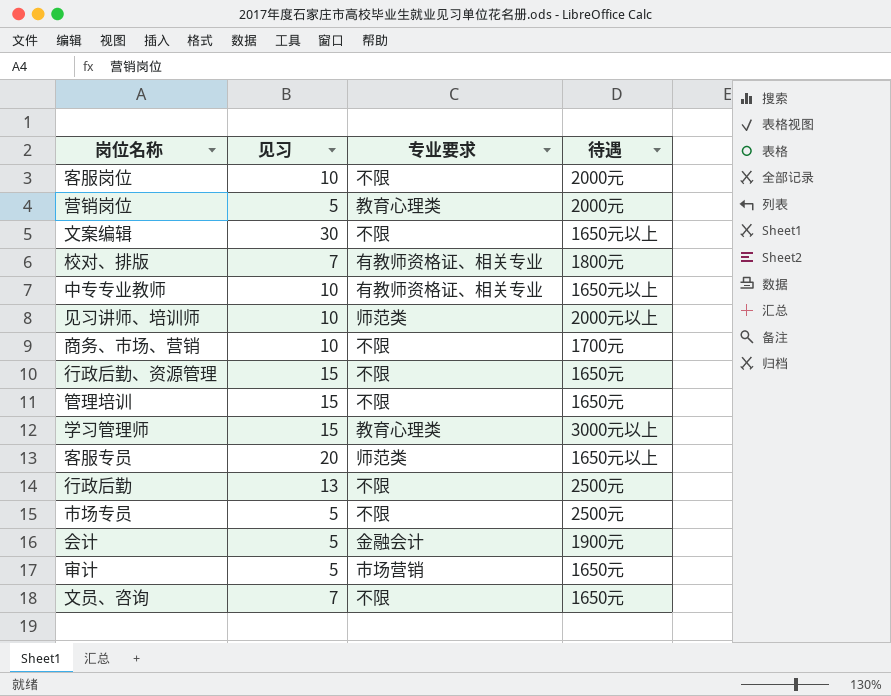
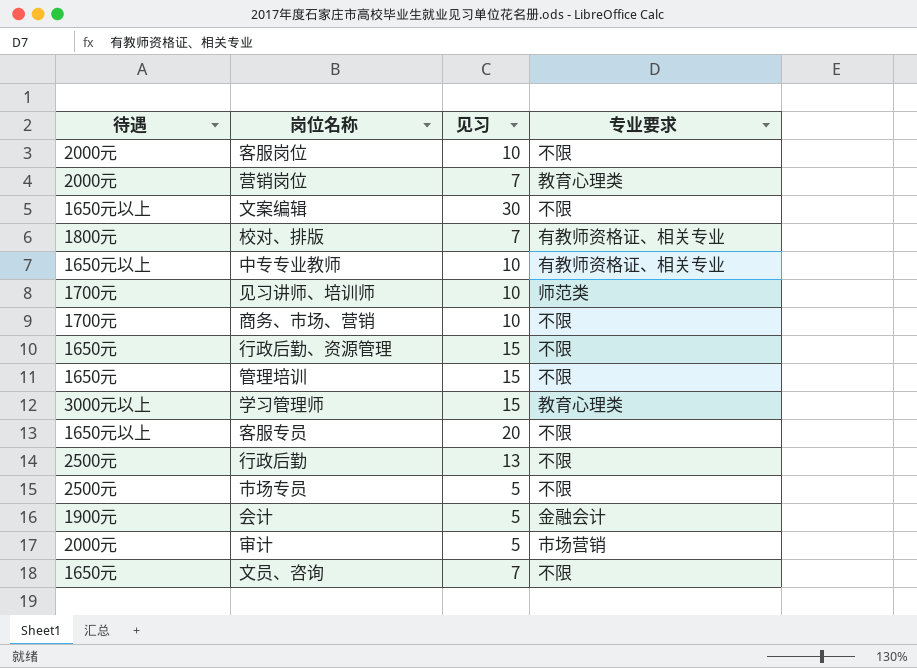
column 待遇 | position: 4 -> 1
营销岗位 | 见习: 5 -> 7
见习讲师、培训师 | 待遇: 2000元以上 -> 1700元
客服专员 | 专业要求: 师范类 -> 不限
审计 | 待遇: 1650元 -> 2000元

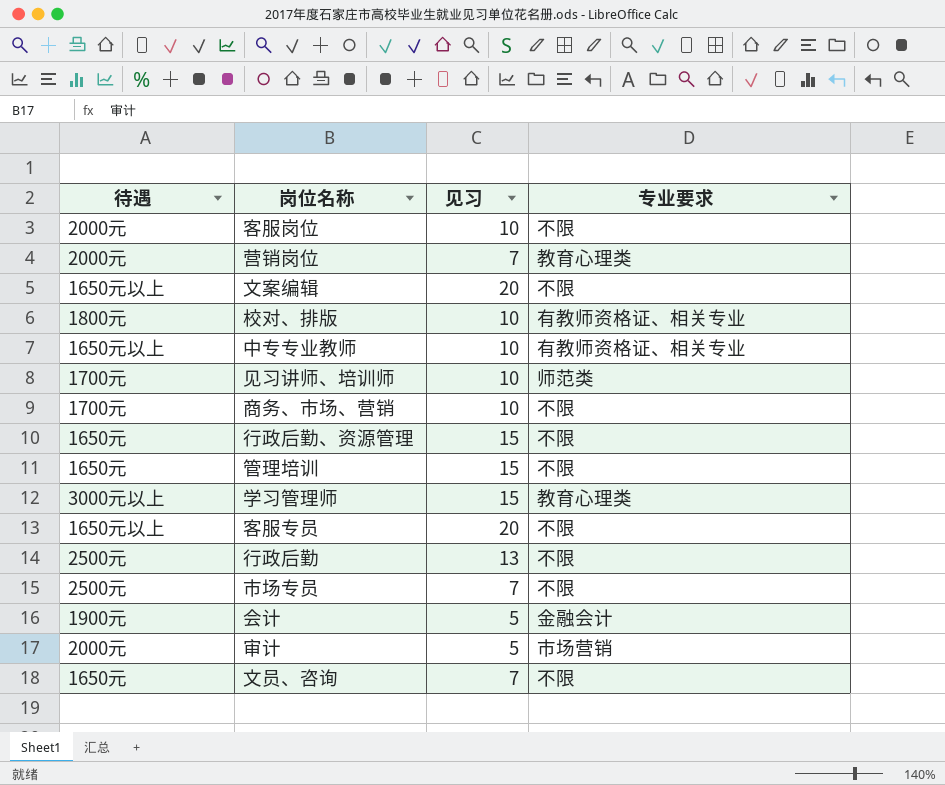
文案编辑 | 见习: 30 -> 20
校对、排版 | 见习: 7 -> 10
市场专员 | 见习: 5 -> 7

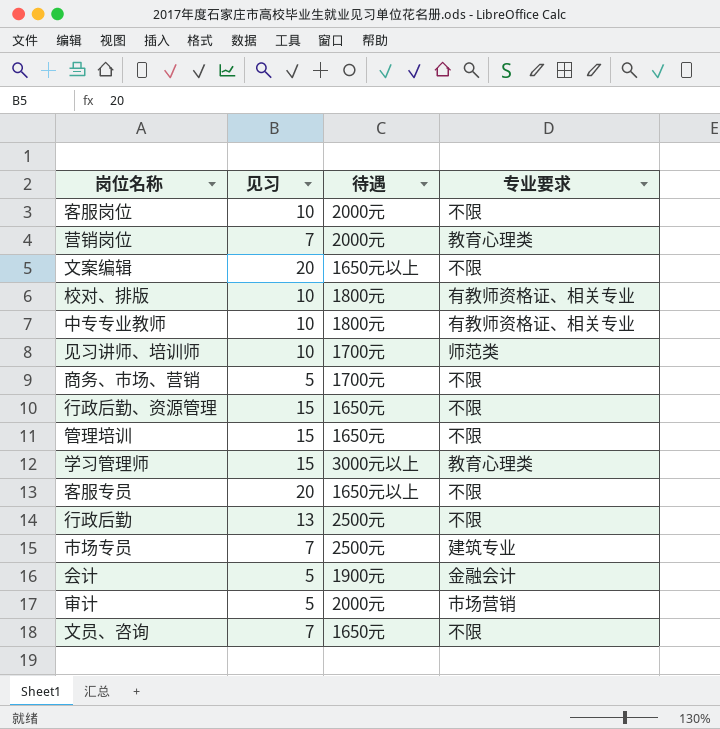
column 待遇 | position: 1 -> 3
中专专业教师 | 待遇: 1650元以上 -> 1800元
商务、市场、营销 | 见习: 10 -> 5
市场专员 | 专业要求: 不限 -> 建筑专业

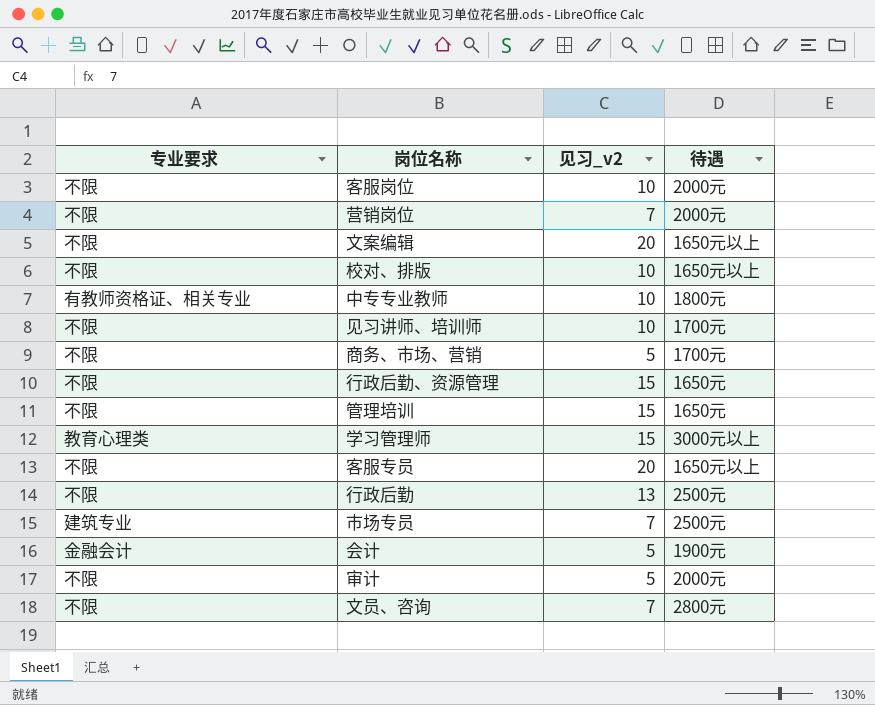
column 专业要求 | position: 4 -> 1
column name: 见习 -> 见习_v2
营销岗位 | 专业要求: 教育心理类 -> 不限
校对、排版 | 专业要求: 有教师资格证、相关专业 -> 不限
校对、排版 | 待遇: 1800元 -> 1650元以上
见习讲师、培训师 | 专业要求: 师范类 -> 不限
审计 | 专业要求: 市场营销 -> 不限
文员、咨询 | 待遇: 1650元 -> 2800元

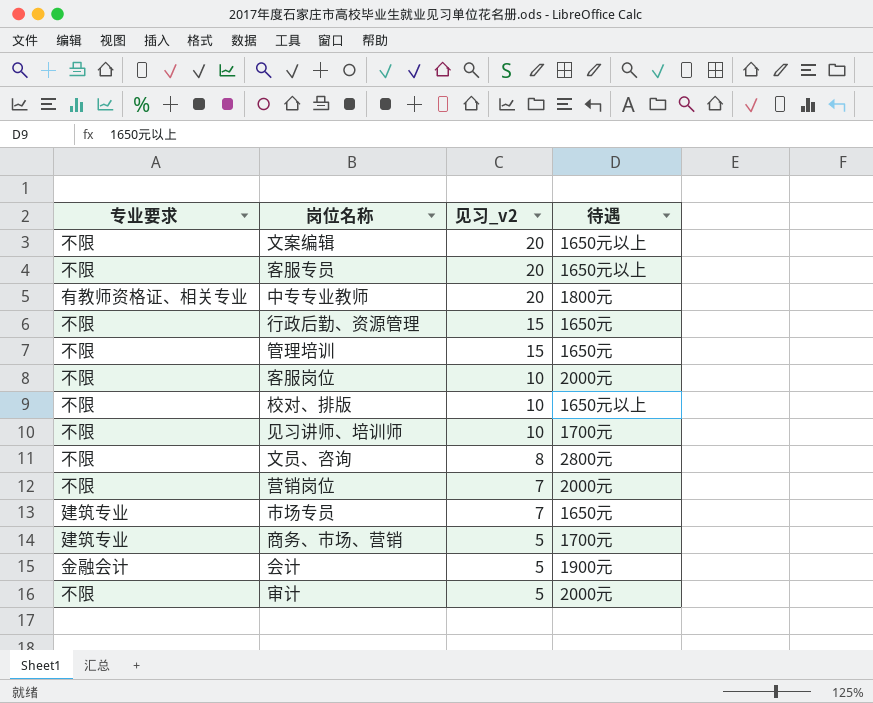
row order: none -> 见习_v2 descending
row 学习管理师: 教育心理类 | 15 | 3000元以上 -> none
row 行政后勤: 不限 | 13 | 2500元 -> none
中专专业教师 | 见习_v2: 10 -> 20
文员、咨询 | 见习_v2: 7 -> 8
市场专员 | 待遇: 2500元 -> 1650元
商务、市场、营销 | 专业要求: 不限 -> 建筑专业

